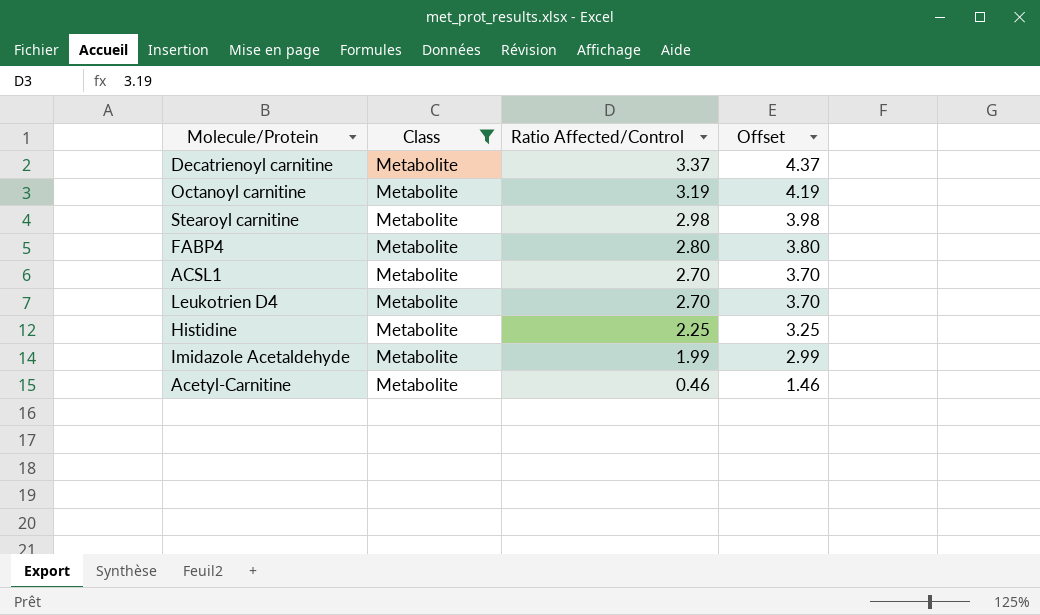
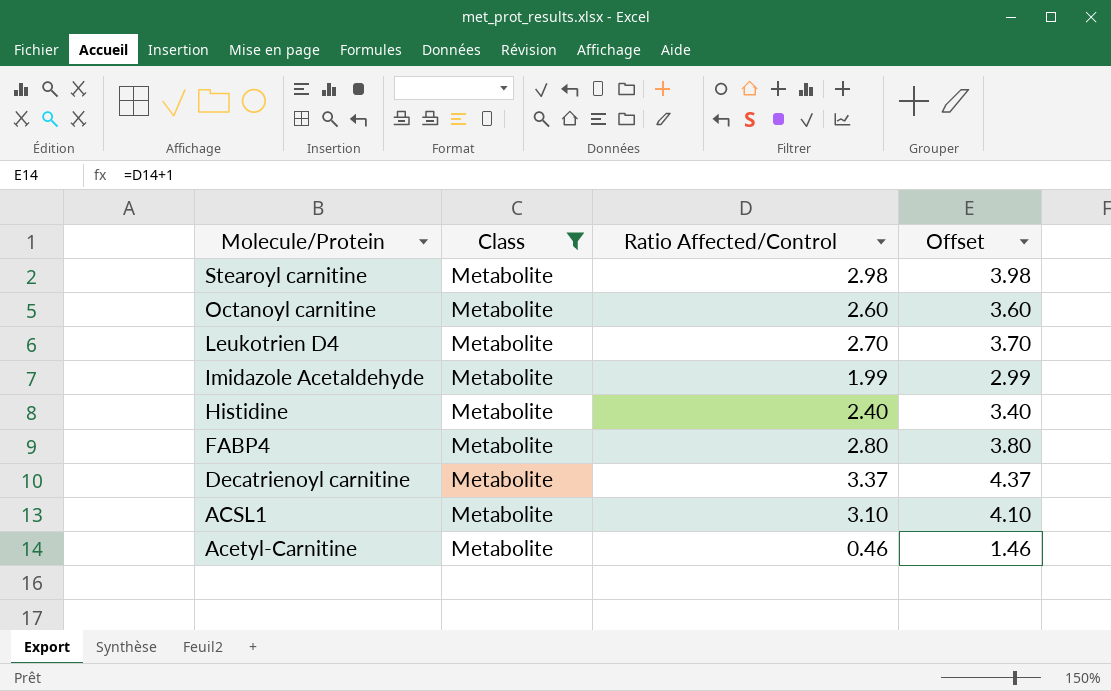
row order: Ratio Affected/Control descending -> Molecule/Protein descending
Octanoyl carnitine | Ratio Affected/Control: 3.19 -> 2.60
Octanoyl carnitine | Offset: 4.19 -> 3.60
Histidine | Ratio Affected/Control: 2.25 -> 2.40
Histidine | Offset: 3.25 -> 3.40
ACSL1 | Ratio Affected/Control: 2.70 -> 3.10
ACSL1 | Offset: 3.70 -> 4.10

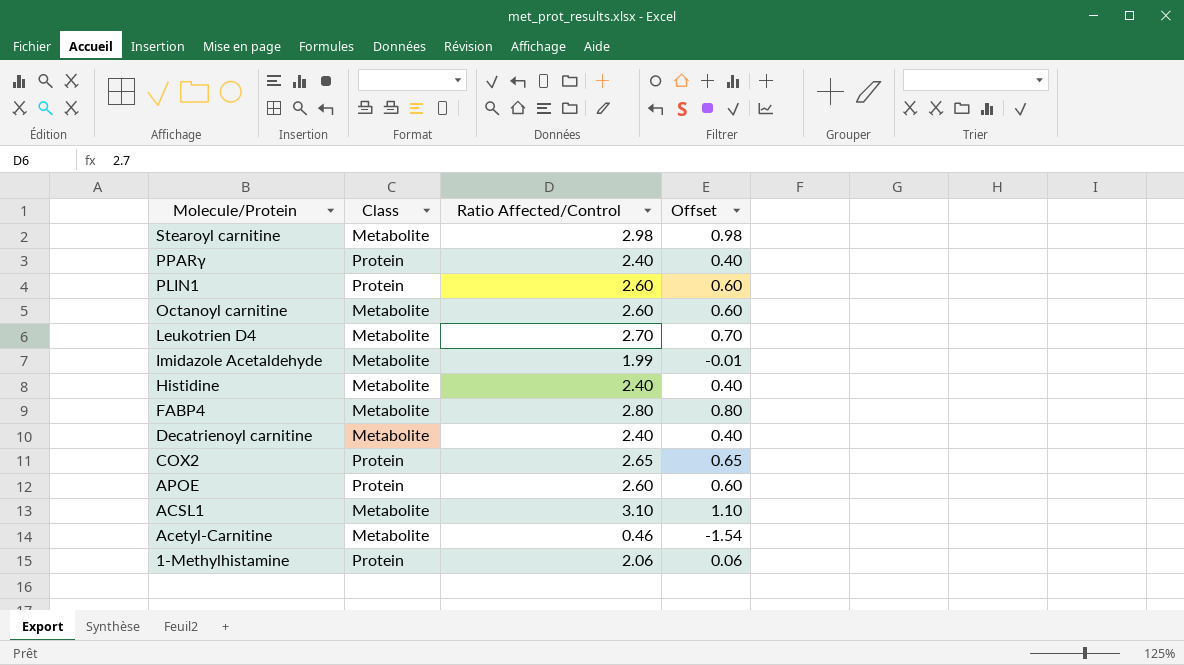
filter: Class = Metabolite -> none
column Offset | formula: [Ratio Affected/Control] + 1 -> [Ratio Affected/Control] - 2
Decatrienoyl carnitine | Ratio Affected/Control: 3.37 -> 2.40

